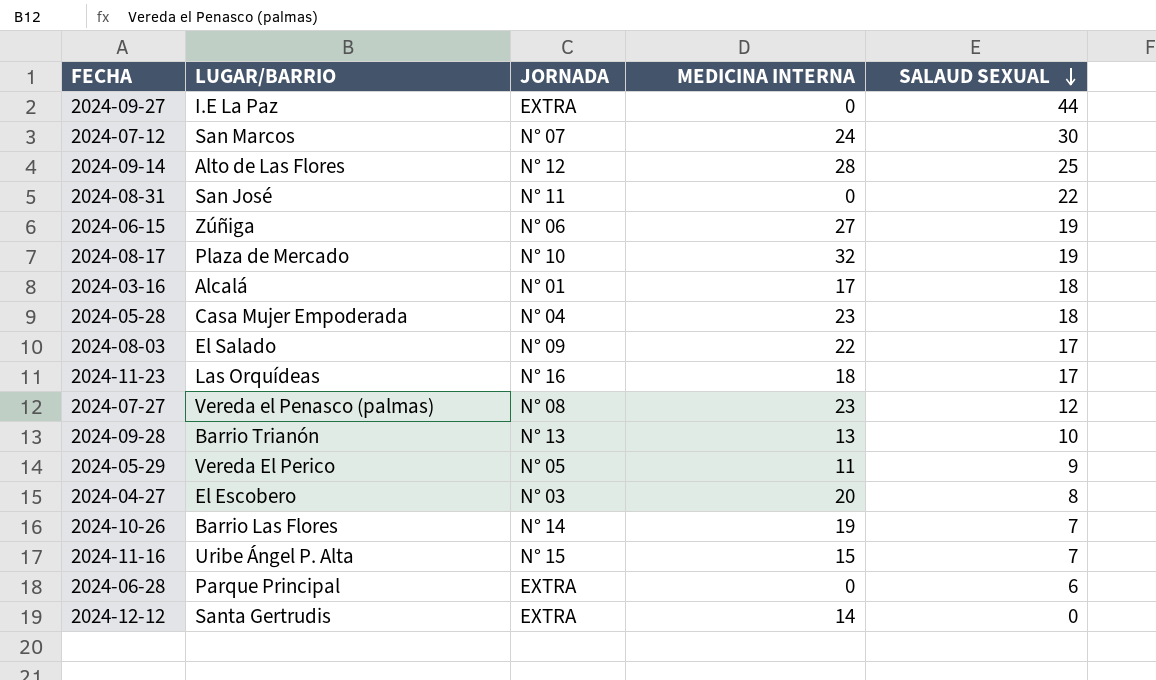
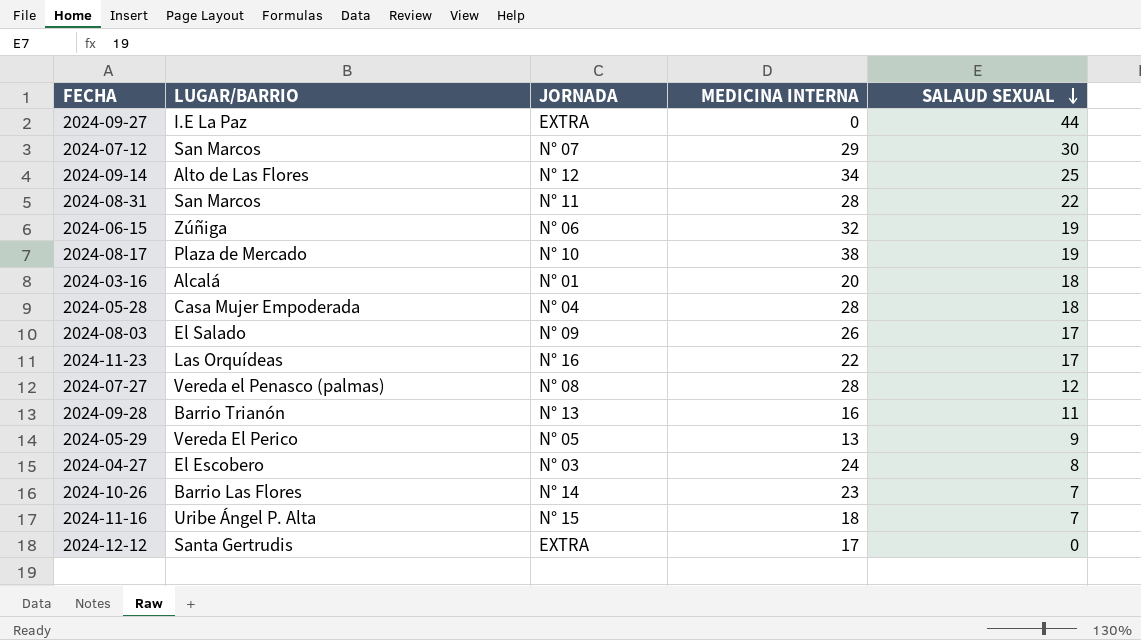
row 2024-06-28: Parque Principal | EXTRA | 0 | 6 -> none
2024-07-12 | MEDICINA INTERNA: 24 -> 29
2024-09-14 | MEDICINA INTERNA: 28 -> 34
2024-08-31 | LUGAR/BARRIO: San José -> San Marcos
2024-08-31 | MEDICINA INTERNA: 0 -> 28
2024-06-15 | MEDICINA INTERNA: 27 -> 32
2024-08-17 | MEDICINA INTERNA: 32 -> 38
2024-03-16 | MEDICINA INTERNA: 17 -> 20
2024-05-28 | MEDICINA INTERNA: 23 -> 28
2024-08-03 | MEDICINA INTERNA: 22 -> 26
2024-11-23 | MEDICINA INTERNA: 18 -> 22
2024-07-27 | MEDICINA INTERNA: 23 -> 28
2024-09-28 | MEDICINA INTERNA: 13 -> 16
2024-09-28 | SALAUD SEXUAL: 10 -> 11
2024-05-29 | MEDICINA INTERNA: 11 -> 13
2024-04-27 | MEDICINA INTERNA: 20 -> 24
2024-10-26 | MEDICINA INTERNA: 19 -> 23
2024-11-16 | MEDICINA INTERNA: 15 -> 18
2024-12-12 | MEDICINA INTERNA: 14 -> 17

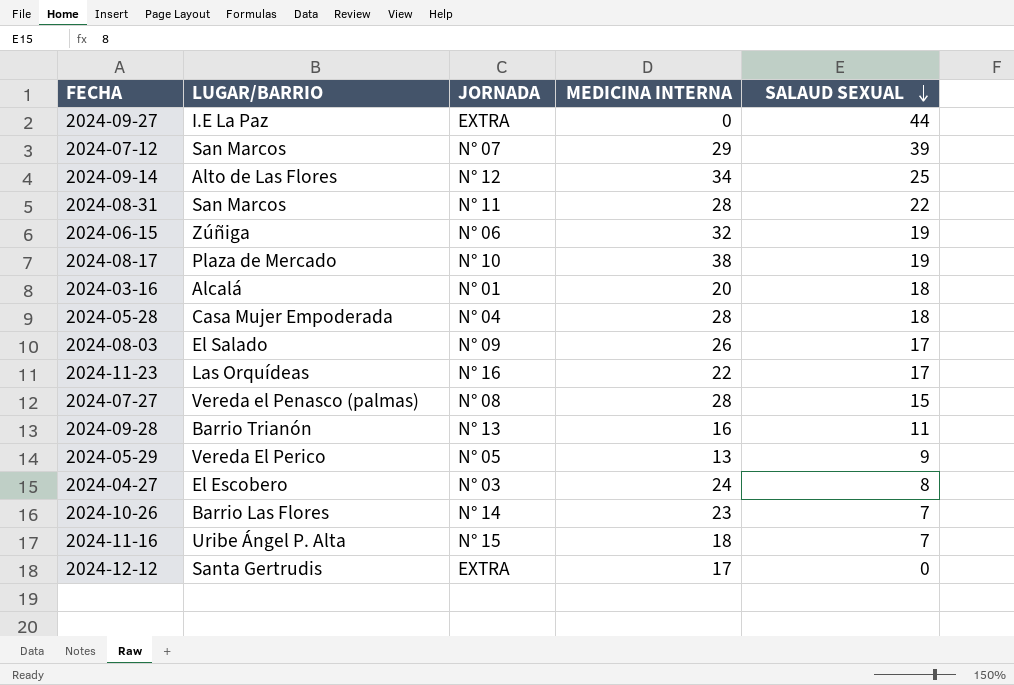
2024-07-12 | SALAUD SEXUAL: 30 -> 39
2024-07-27 | SALAUD SEXUAL: 12 -> 15

